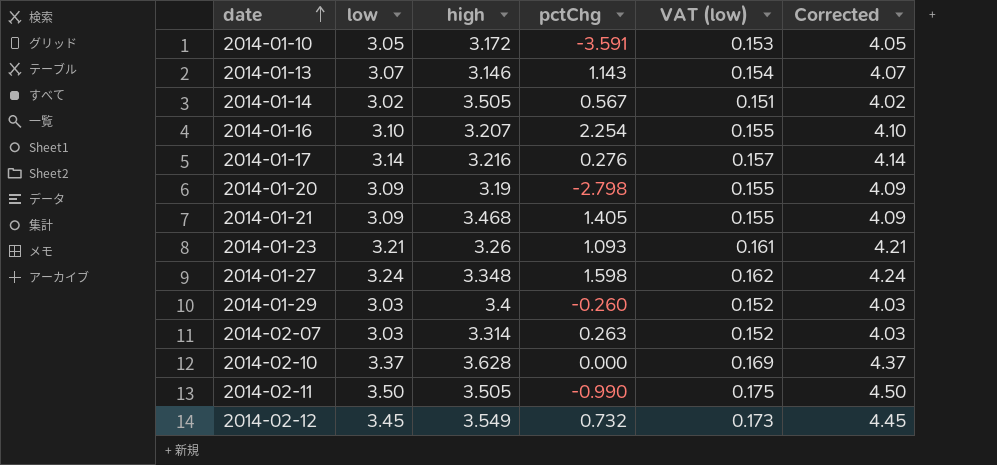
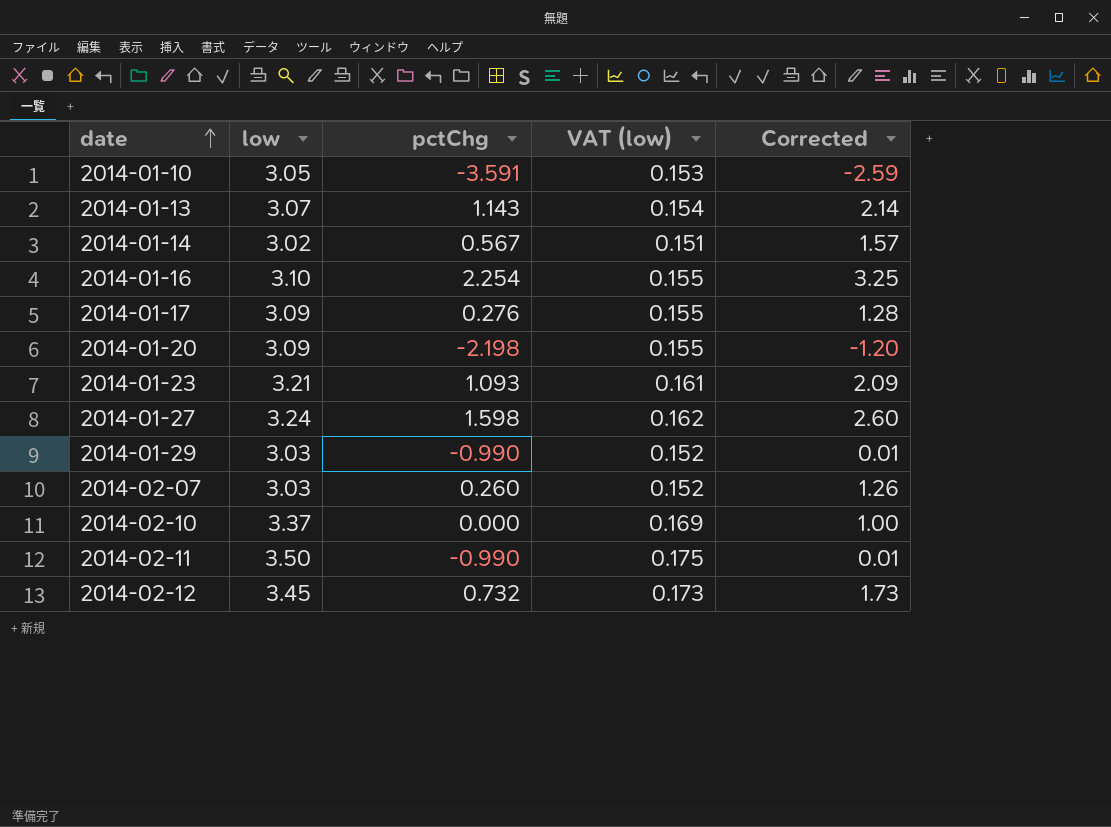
column high | position: 3 -> none
column Corrected | formula: [low] + 1 -> [pctChg] + 1
row 2014-01-21: 3.09 | 3.468 | 1.405 | 0.155 | 4.09 -> none
2014-01-17 | low: 3.14 -> 3.09
2014-01-17 | VAT (low): 0.157 -> 0.155
2014-01-20 | pctChg: -2.798 -> -2.198
2014-01-29 | pctChg: -0.260 -> -0.990
2014-02-07 | pctChg: 0.263 -> 0.260

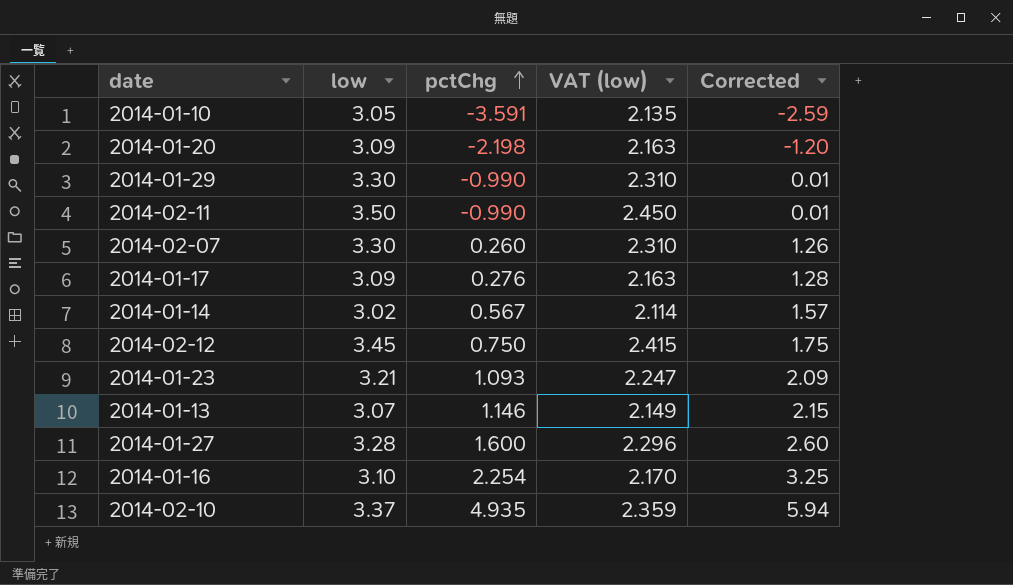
row order: date ascending -> pctChg ascending
column VAT (low) | formula: [low] * 0.05 -> [low] * 0.7
2014-01-29 | low: 3.03 -> 3.30
2014-02-07 | low: 3.03 -> 3.30
2014-02-12 | pctChg: 0.732 -> 0.750
2014-02-12 | Corrected: 1.73 -> 1.75
2014-01-13 | pctChg: 1.143 -> 1.146
2014-01-13 | Corrected: 2.14 -> 2.15
2014-01-27 | low: 3.24 -> 3.28
2014-01-27 | pctChg: 1.598 -> 1.600
2014-02-10 | pctChg: 0.000 -> 4.935
2014-02-10 | Corrected: 1.00 -> 5.94

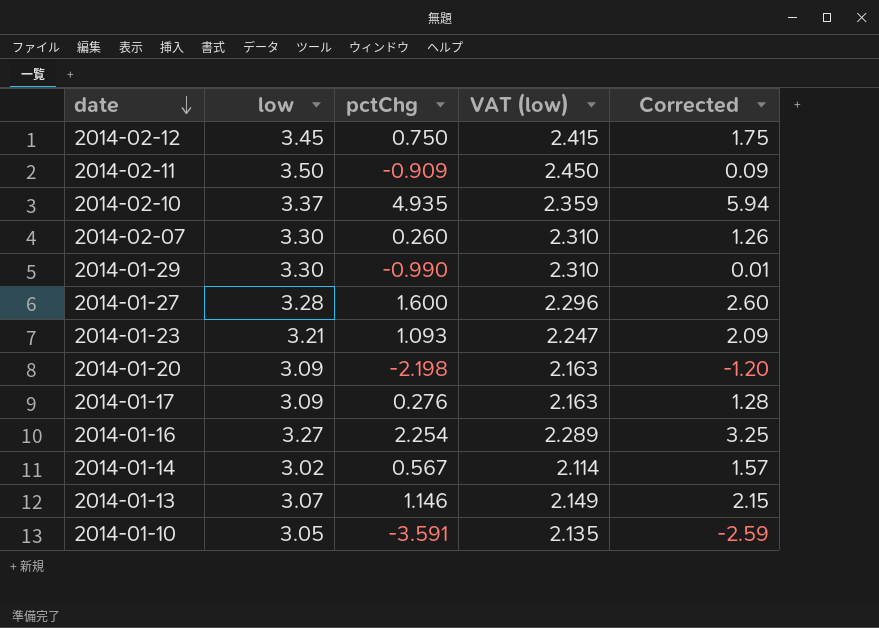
row order: pctChg ascending -> date descending
2014-02-11 | pctChg: -0.990 -> -0.909
2014-02-11 | Corrected: 0.01 -> 0.09
2014-01-16 | low: 3.10 -> 3.27
2014-01-16 | VAT (low): 2.170 -> 2.289

